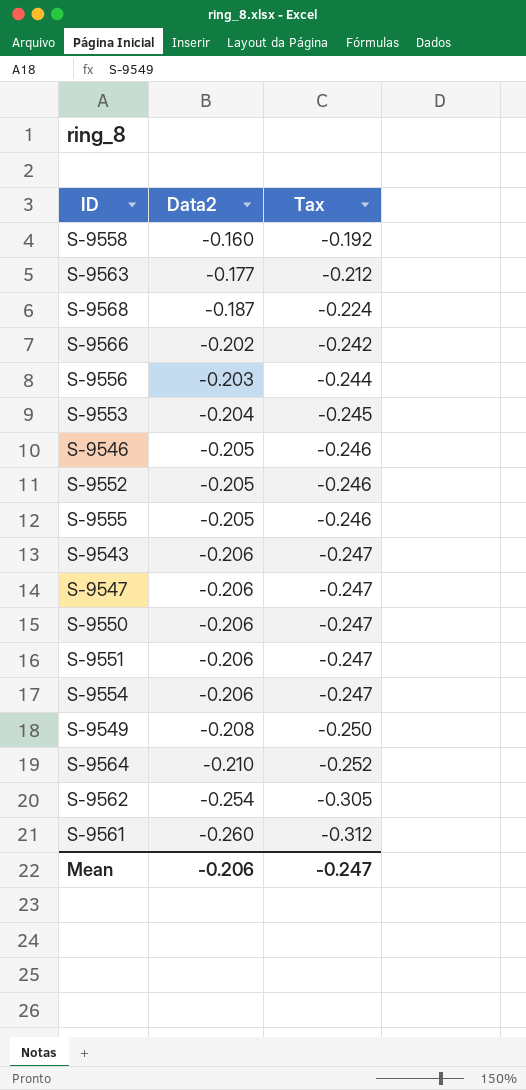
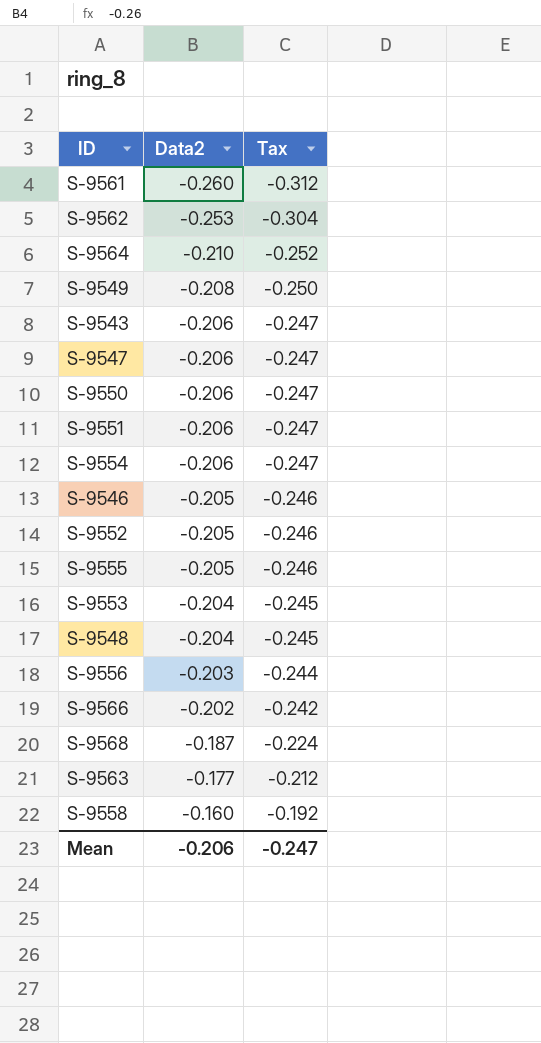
row order: Data2 descending -> Data2 ascending
S-9562 | Data2: -0.254 -> -0.253
S-9562 | Tax: -0.305 -> -0.304
row S-9548: none -> -0.204 | -0.245

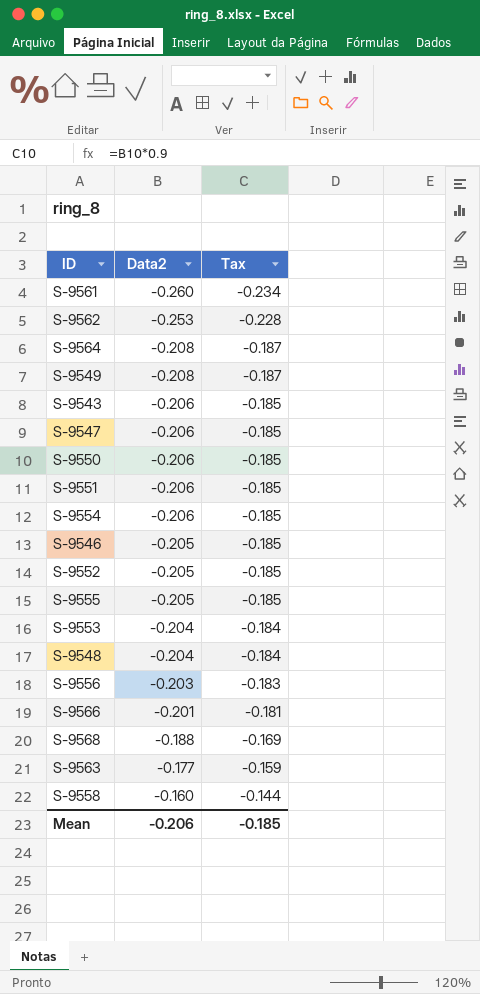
column Tax | formula: [Data2] * 1.2 -> [Data2] * 0.9
S-9564 | Data2: -0.210 -> -0.208
S-9566 | Data2: -0.202 -> -0.201
S-9568 | Data2: -0.187 -> -0.188
Mean | Tax: -0.247 -> -0.185

